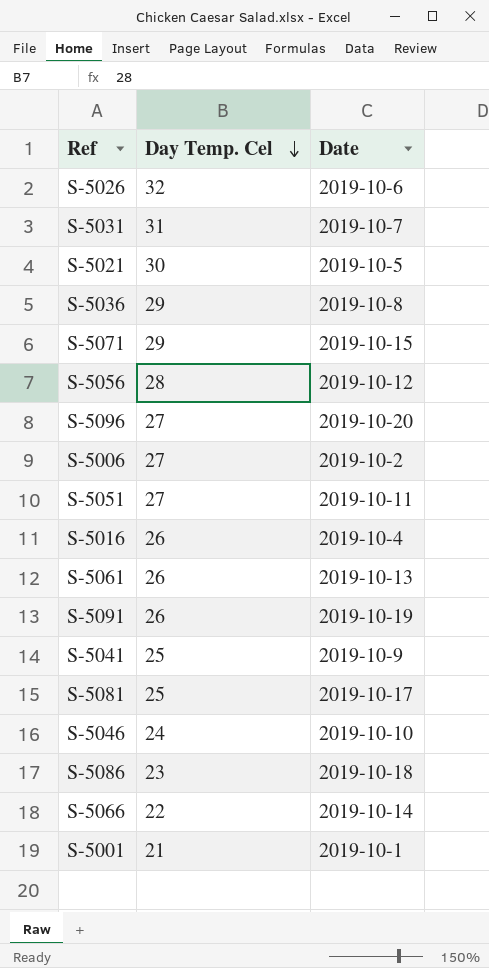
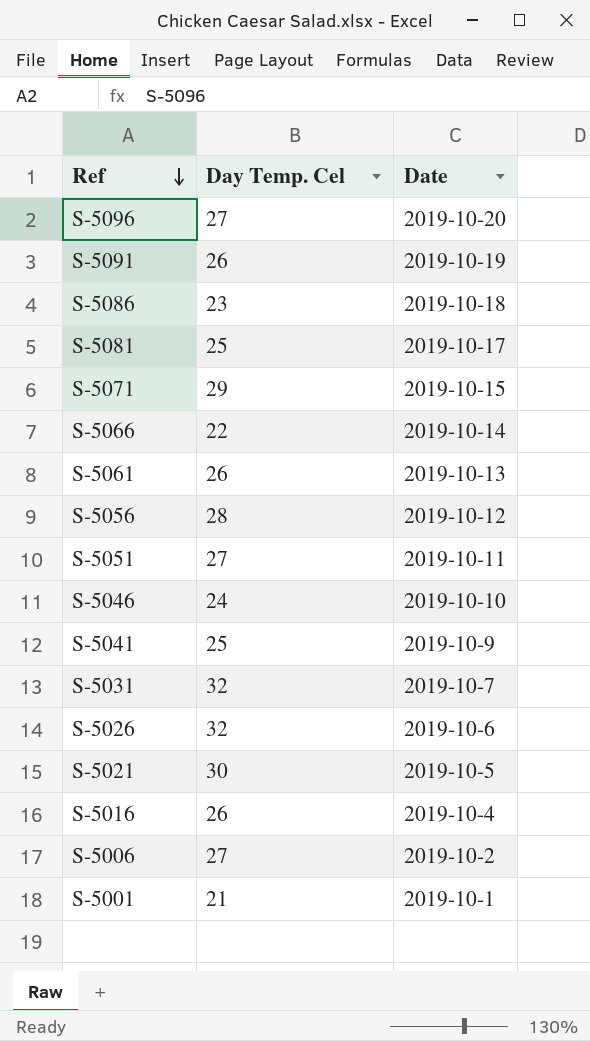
row order: Day Temp. Cel descending -> Ref descending
row S-5036: 29 | 2019-10-8 -> none
S-5031 | Day Temp. Cel: 31 -> 32

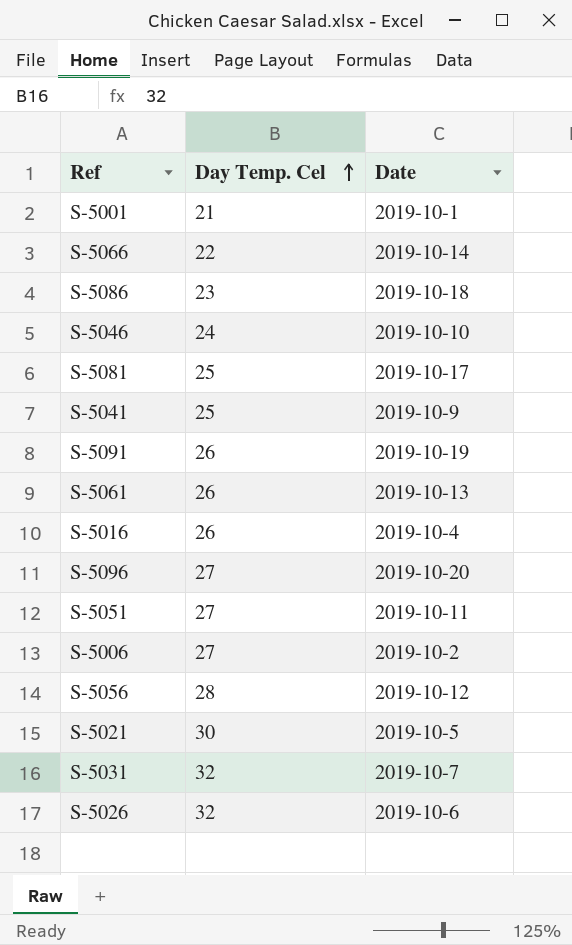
row order: Ref descending -> Day Temp. Cel ascending
row S-5071: 29 | 2019-10-15 -> none

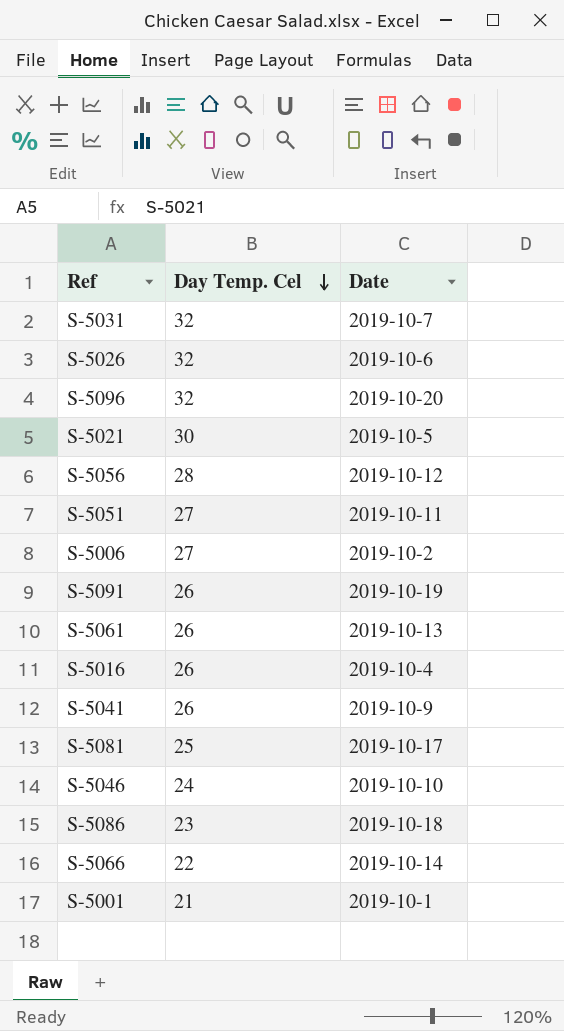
row order: Day Temp. Cel ascending -> Day Temp. Cel descending
S-5096 | Day Temp. Cel: 27 -> 32
S-5041 | Day Temp. Cel: 25 -> 26

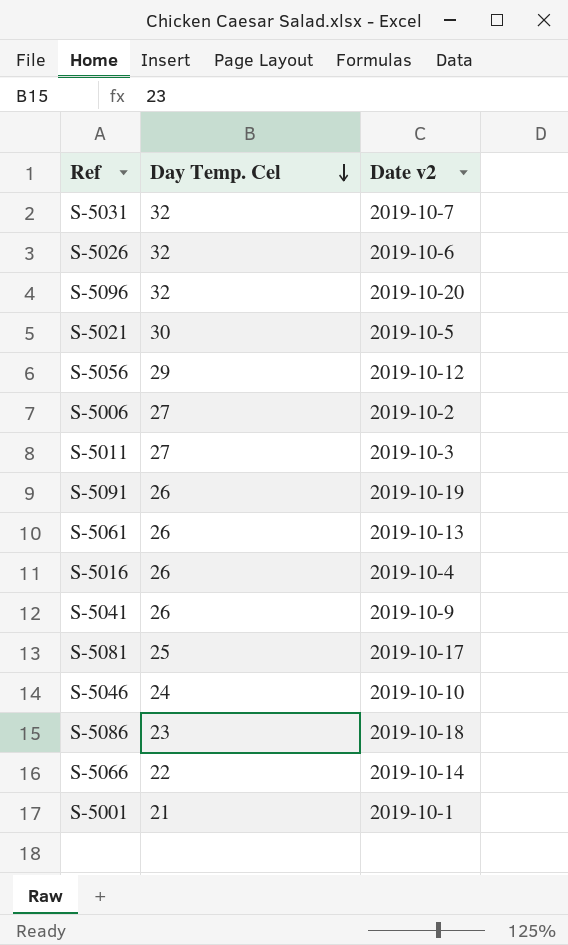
column name: Date -> Date v2
row S-5051: 27 | 2019-10-11 -> none
S-5056 | Day Temp. Cel: 28 -> 29
row S-5011: none -> 27 | 2019-10-3

